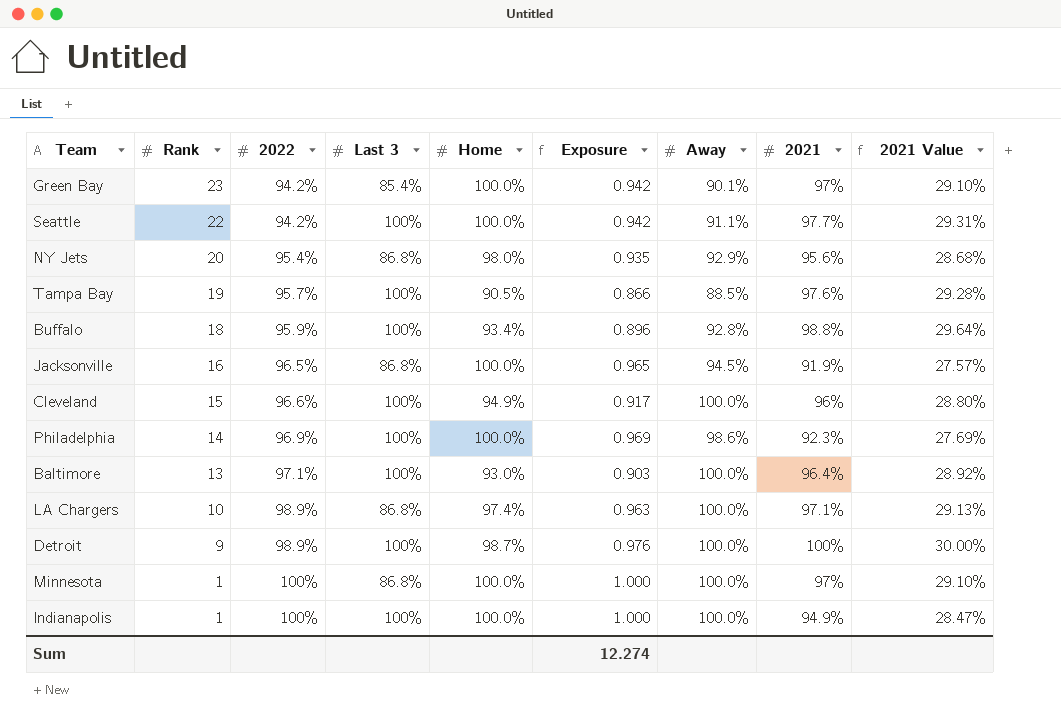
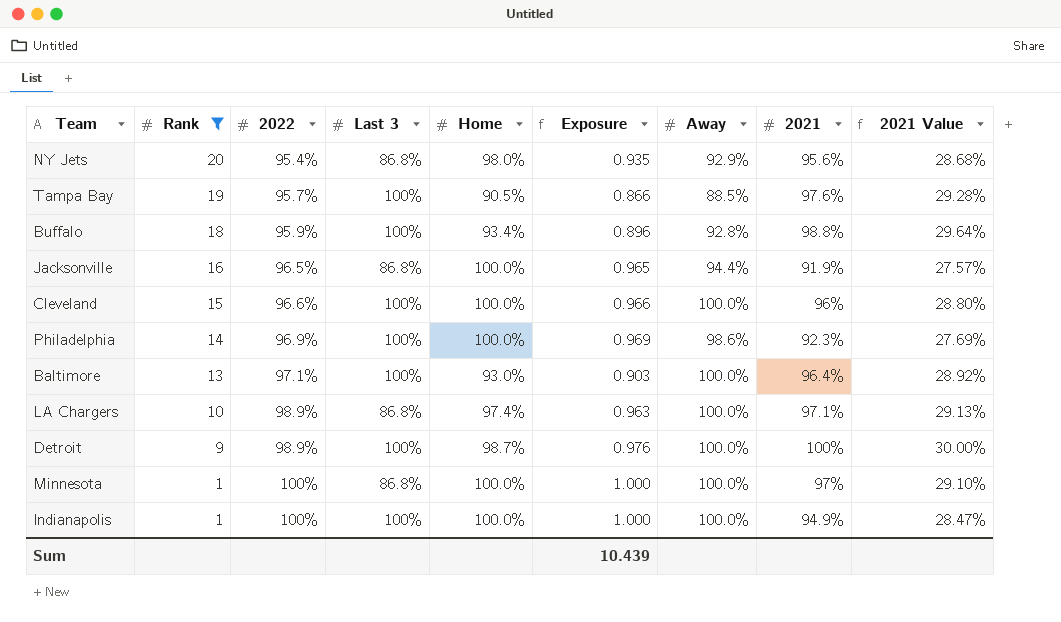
filter: none -> Rank <= 20
Jacksonville | Away: 94.5% -> 94.4%
Cleveland | Home: 94.9% -> 100.0%
Cleveland | Exposure: 0.917 -> 0.966
Sum | Exposure: 12.274 -> 10.439

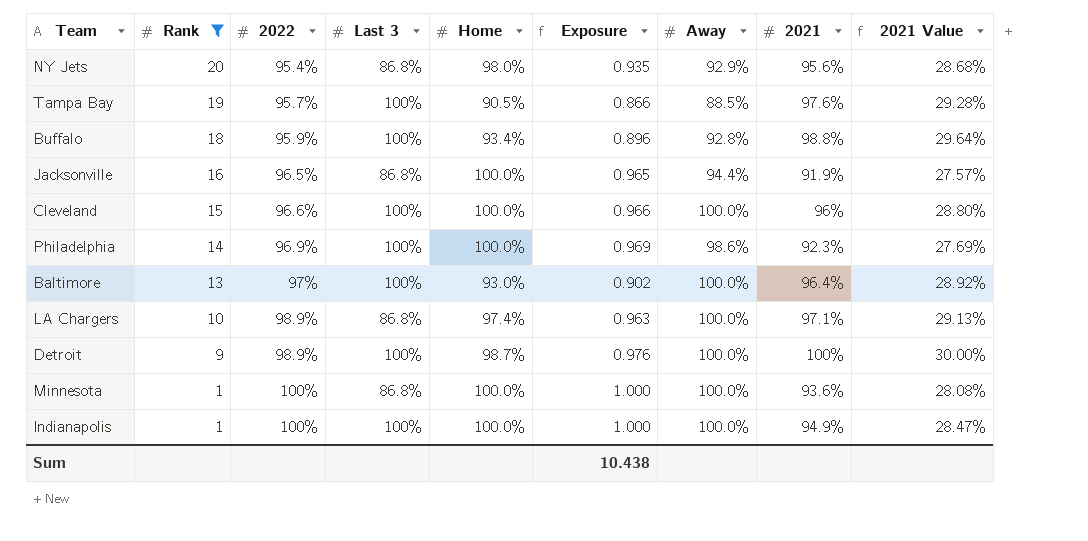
Baltimore | 2022: 97.1% -> 97%
Baltimore | Exposure: 0.903 -> 0.902
Minnesota | 2021: 97% -> 93.6%
Minnesota | 2021 Value: 29.10% -> 28.08%
Sum | Exposure: 10.439 -> 10.438

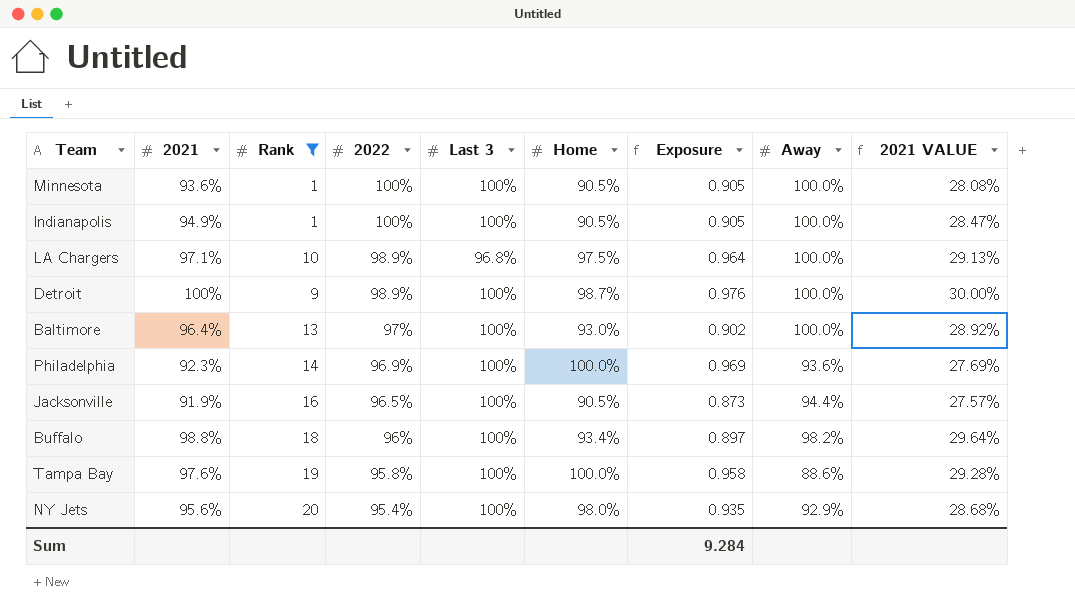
row order: Rank descending -> 2022 descending
column 2021 | position: 8 -> 2
column name: 2021 Value -> 2021 VALUE
row Cleveland: 15 | 96.6% | 100% | 100.0% | 0.966 | 100.0% | 96% | 28.80% -> none
Minnesota | Last 3: 86.8% -> 100%
Minnesota | Home: 100.0% -> 90.5%
Minnesota | Exposure: 1.000 -> 0.905
Indianapolis | Home: 100.0% -> 90.5%
Indianapolis | Exposure: 1.000 -> 0.905
LA Chargers | Last 3: 86.8% -> 96.8%
LA Chargers | Home: 97.4% -> 97.5%
LA Chargers | Exposure: 0.963 -> 0.964
Philadelphia | Away: 98.6% -> 93.6%
Jacksonville | Last 3: 86.8% -> 100%
Jacksonville | Home: 100.0% -> 90.5%
Jacksonville | Exposure: 0.965 -> 0.873
Buffalo | 2022: 95.9% -> 96%
Buffalo | Exposure: 0.896 -> 0.897
Buffalo | Away: 92.8% -> 98.2%
Tampa Bay | 2022: 95.7% -> 95.8%
Tampa Bay | Home: 90.5% -> 100.0%
Tampa Bay | Exposure: 0.866 -> 0.958
Tampa Bay | Away: 88.5% -> 88.6%
NY Jets | Last 3: 86.8% -> 100%
Sum | Exposure: 10.438 -> 9.284

